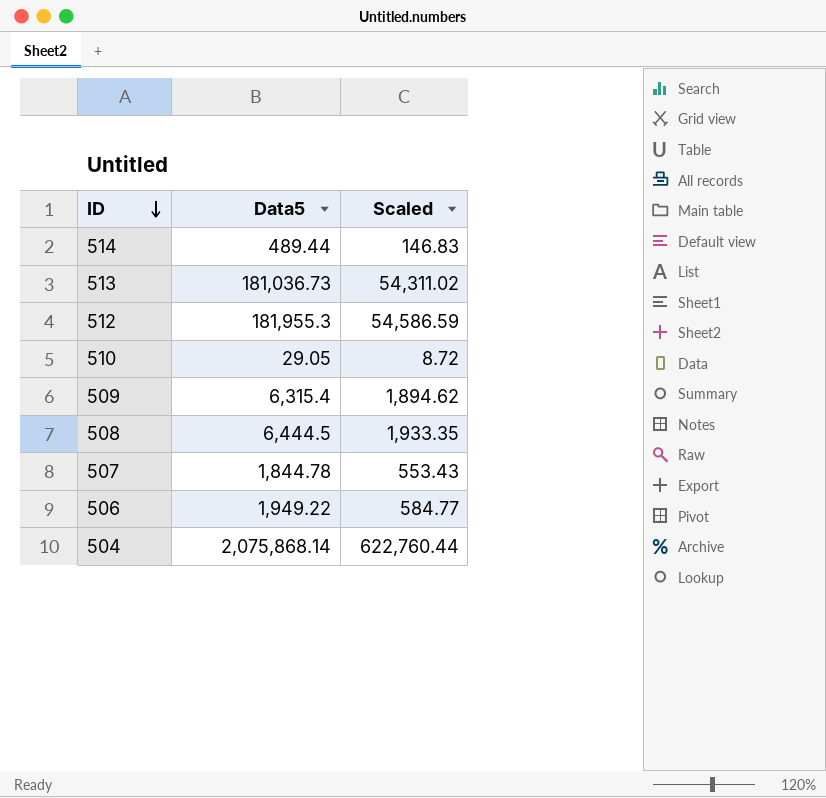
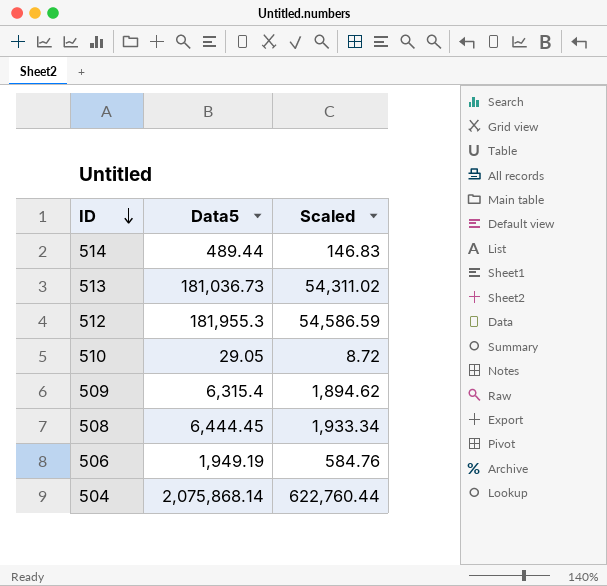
row 507: 1,844.78 | 553.43 -> none
508 | Data5: 6,444.5 -> 6,444.45
508 | Scaled: 1,933.35 -> 1,933.34
506 | Data5: 1,949.22 -> 1,949.19
506 | Scaled: 584.77 -> 584.76

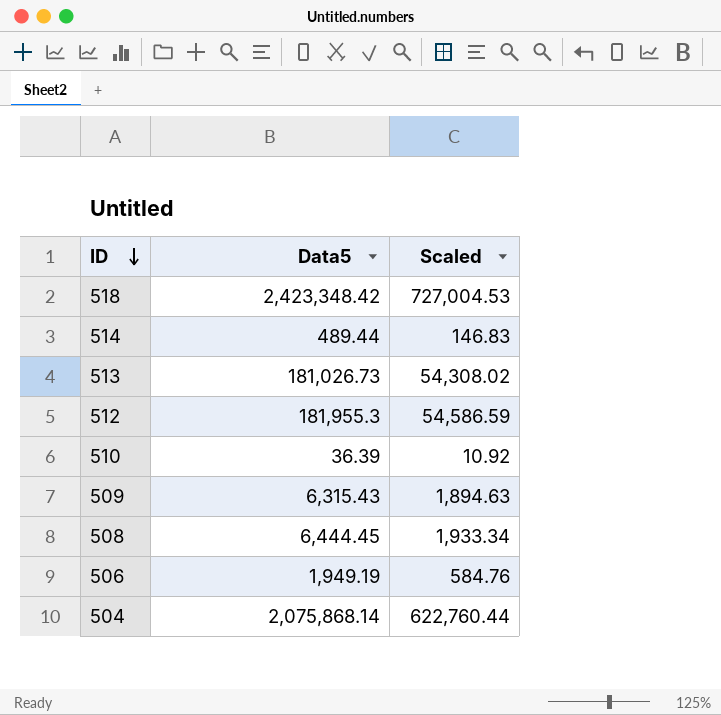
row 518: none -> 2,423,348.42 | 727,004.53
513 | Data5: 181,036.73 -> 181,026.73
513 | Scaled: 54,311.02 -> 54,308.02
510 | Data5: 29.05 -> 36.39
510 | Scaled: 8.72 -> 10.92
509 | Data5: 6,315.4 -> 6,315.43
509 | Scaled: 1,894.62 -> 1,894.63

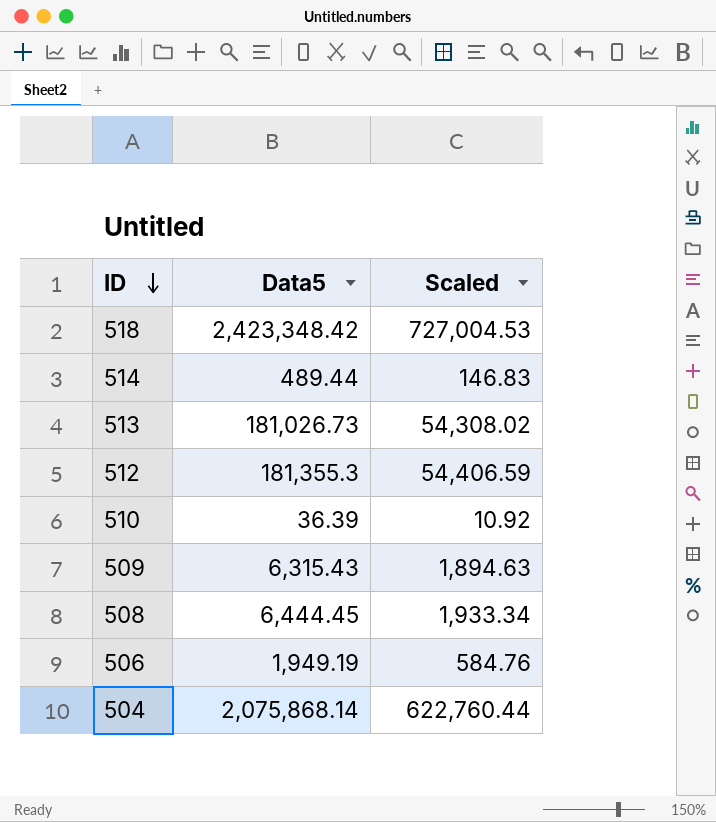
512 | Data5: 181,955.3 -> 181,355.3
512 | Scaled: 54,586.59 -> 54,406.59

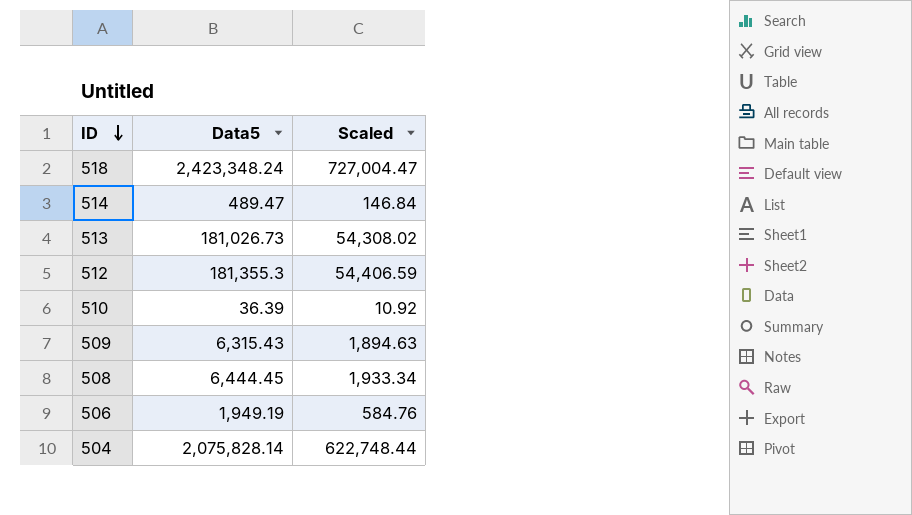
518 | Data5: 2,423,348.42 -> 2,423,348.24
518 | Scaled: 727,004.53 -> 727,004.47
514 | Data5: 489.44 -> 489.47
514 | Scaled: 146.83 -> 146.84
504 | Data5: 2,075,868.14 -> 2,075,828.14
504 | Scaled: 622,760.44 -> 622,748.44

